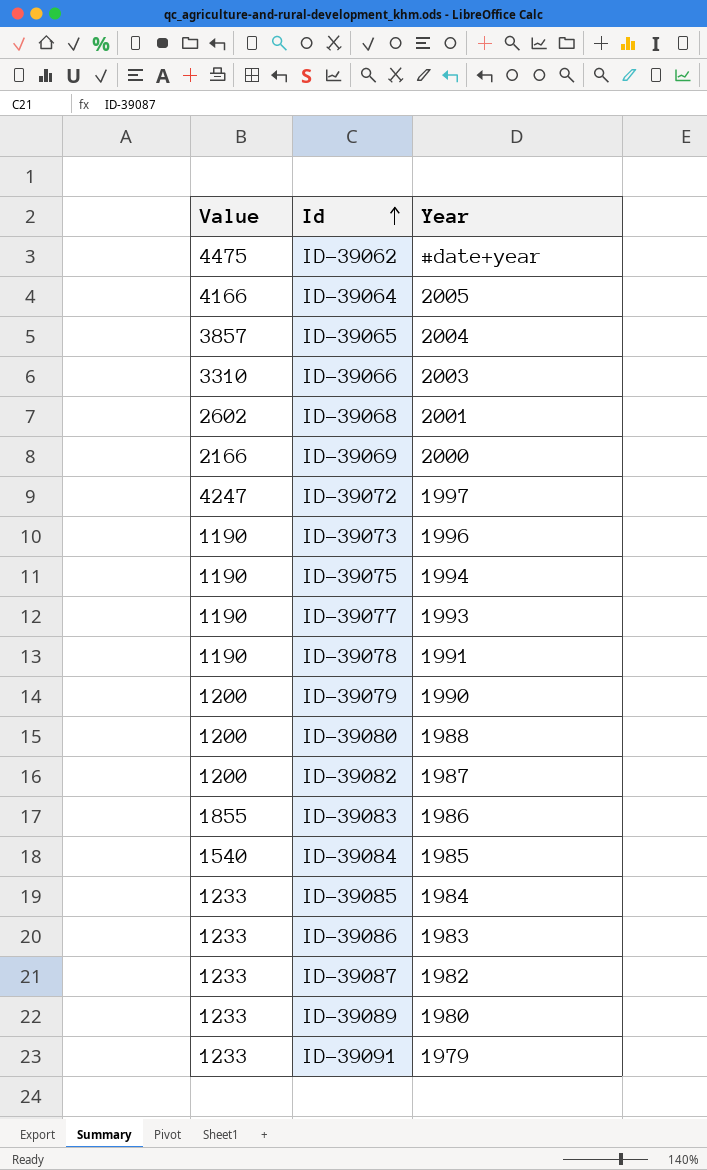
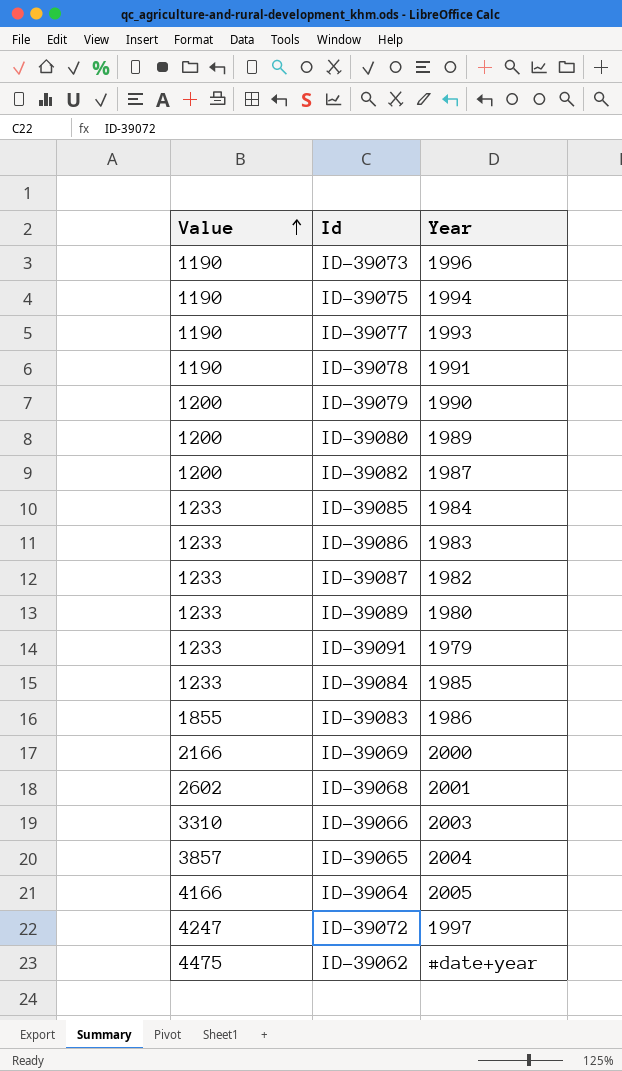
row order: Id ascending -> Value ascending
ID-39080 | Year: 1988 -> 1989
ID-39084 | Value: 1540 -> 1233

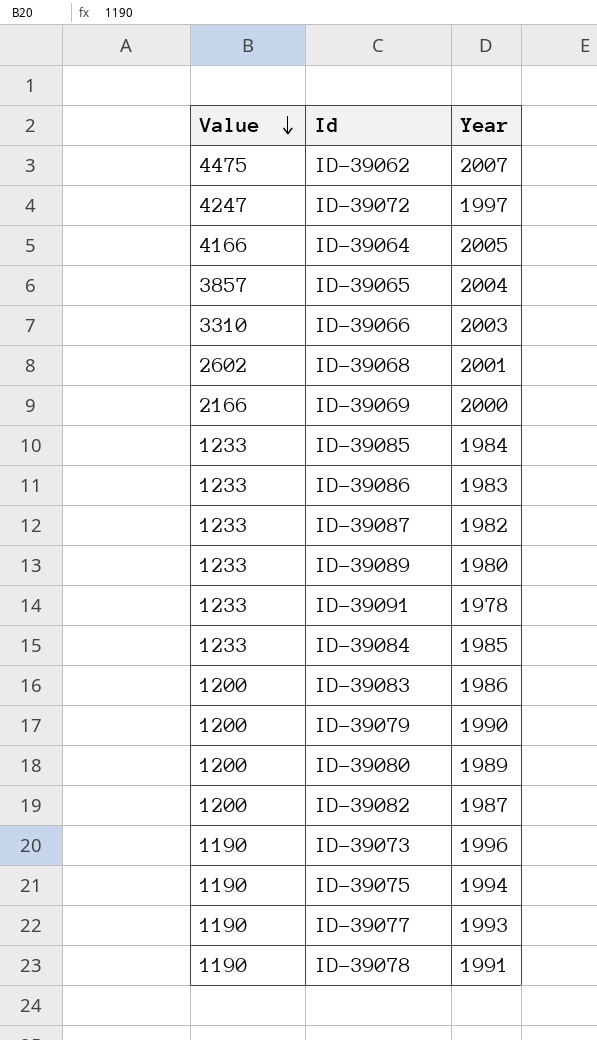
row order: Value ascending -> Value descending
ID-39062 | Year: #date+year -> 2007
ID-39091 | Year: 1979 -> 1978
ID-39083 | Value: 1855 -> 1200

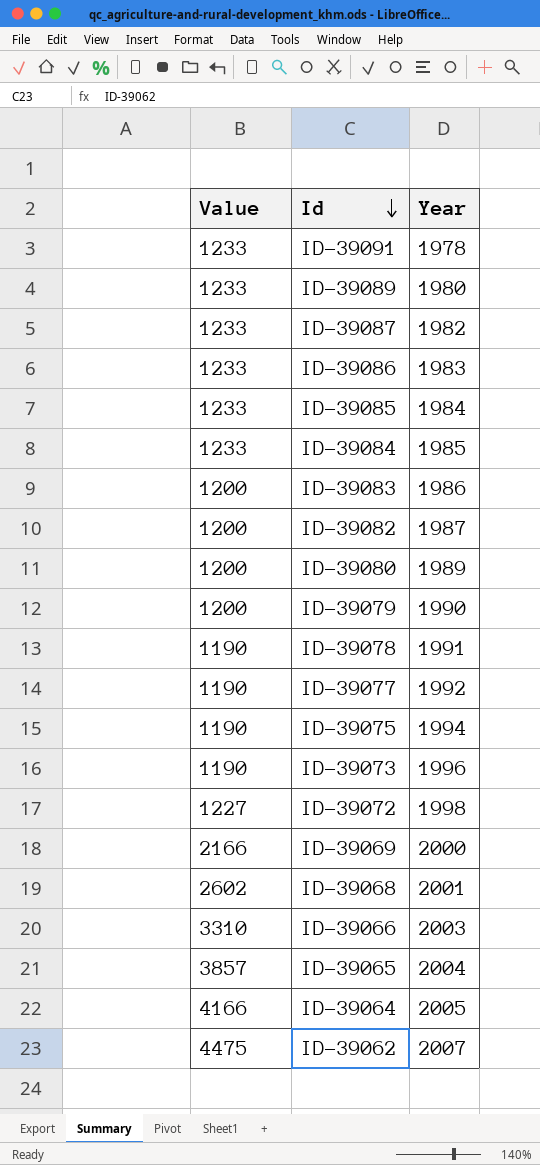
row order: Value descending -> Id descending
ID-39077 | Year: 1993 -> 1992
ID-39072 | Value: 4247 -> 1227
ID-39072 | Year: 1997 -> 1998

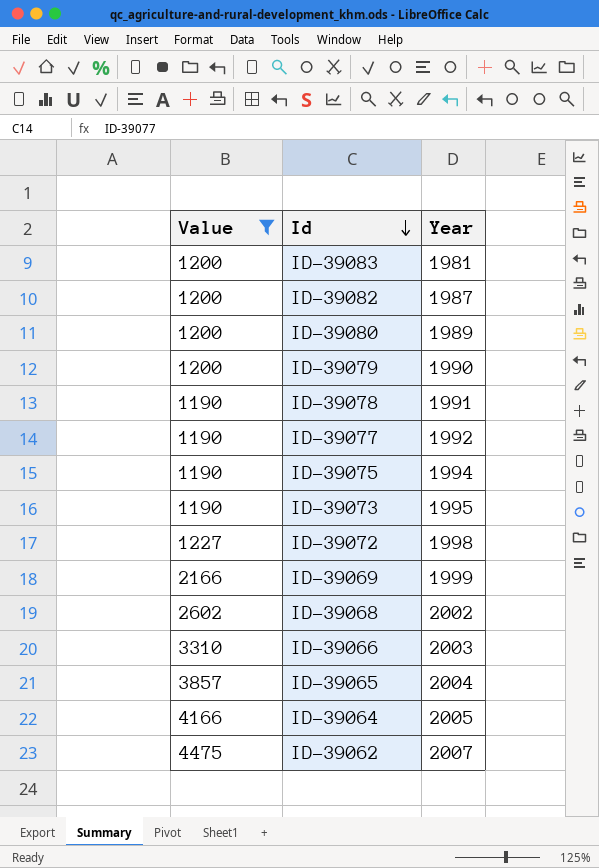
filter: none -> Value != 1233
ID-39083 | Year: 1986 -> 1981
ID-39073 | Year: 1996 -> 1995
ID-39069 | Year: 2000 -> 1999
ID-39068 | Year: 2001 -> 2002

